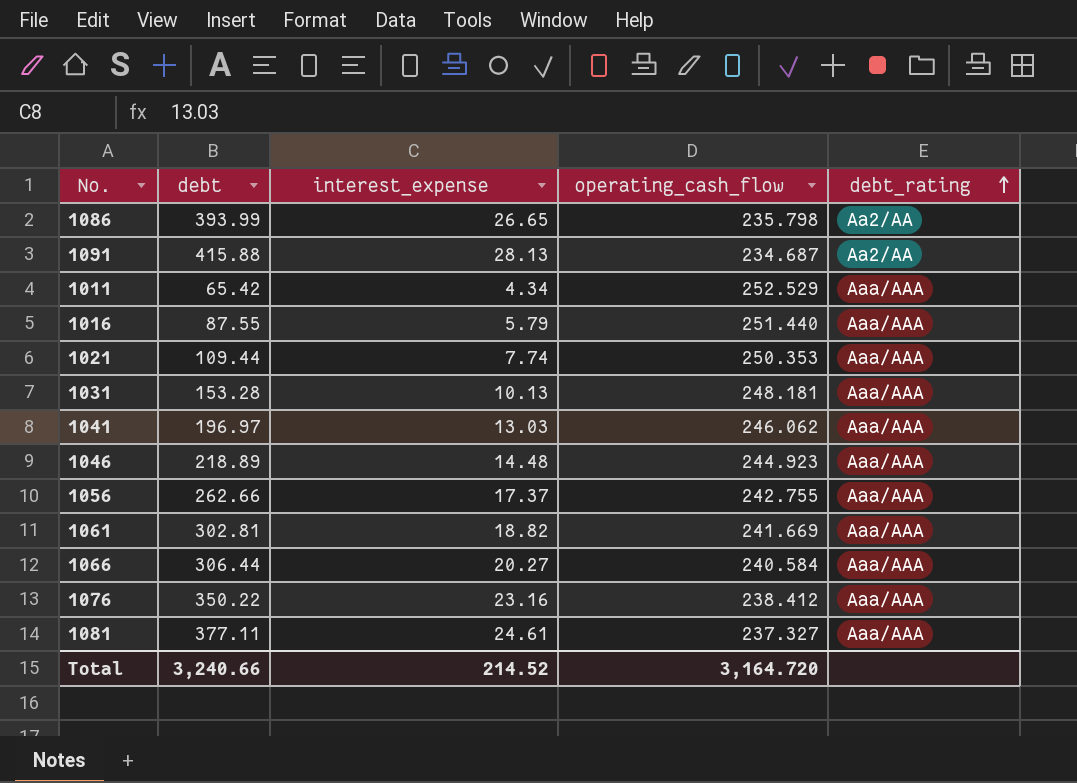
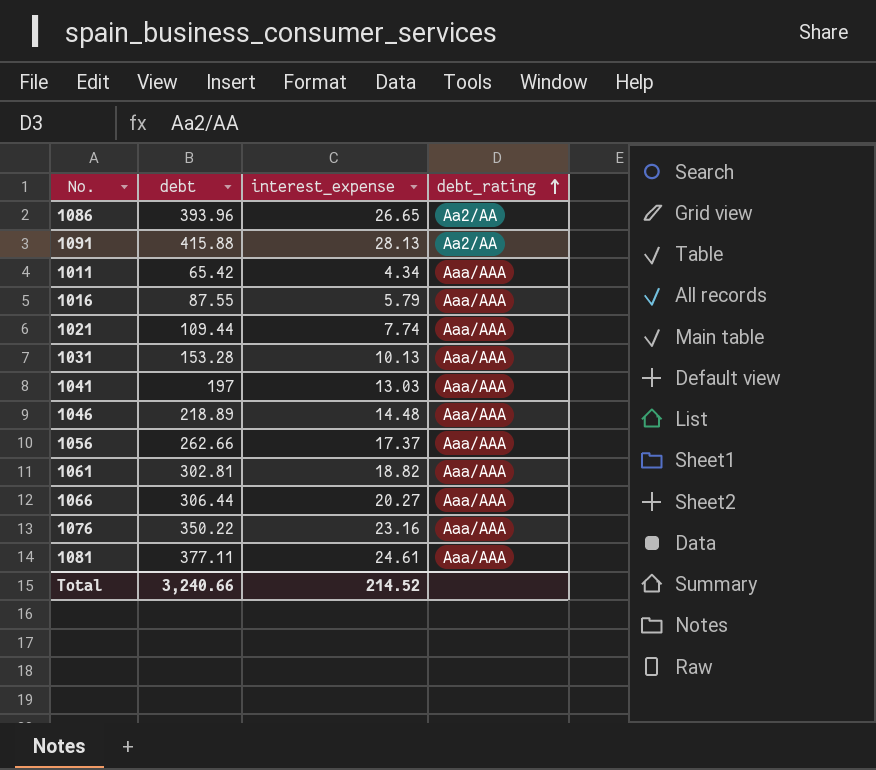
column operating_cash_flow | position: 4 -> none
1086 | debt: 393.99 -> 393.96
1041 | debt: 196.97 -> 197

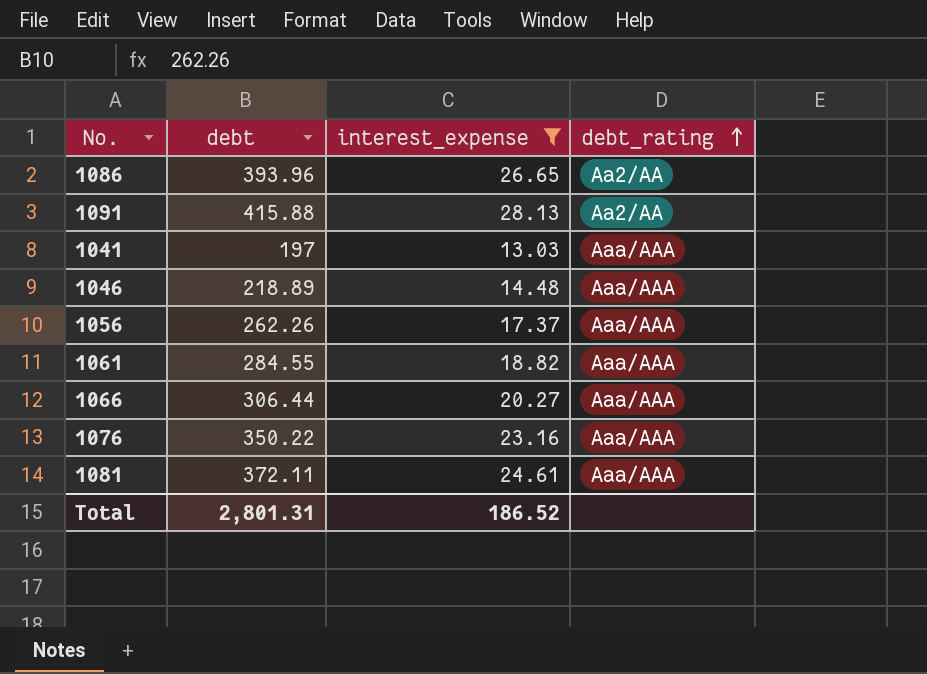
filter: none -> interest_expense >= 13.03
1056 | debt: 262.66 -> 262.26
1061 | debt: 302.81 -> 284.55
1081 | debt: 377.11 -> 372.11
Total | debt: 3,240.66 -> 2,801.31
Total | interest_expense: 214.52 -> 186.52

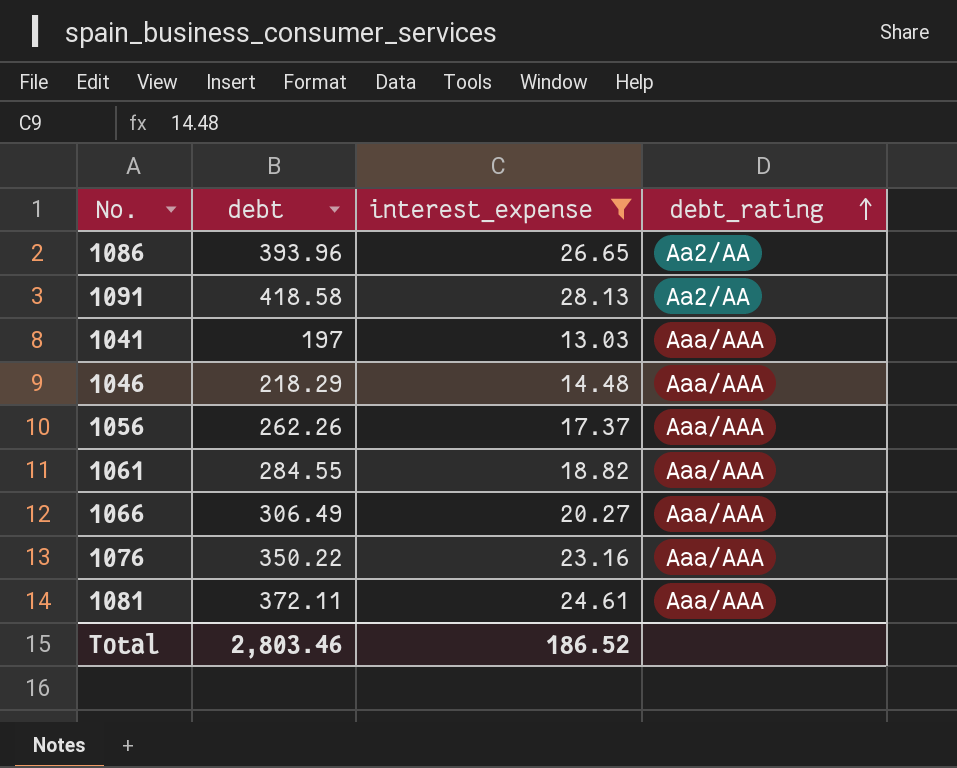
1091 | debt: 415.88 -> 418.58
1046 | debt: 218.89 -> 218.29
1066 | debt: 306.44 -> 306.49
Total | debt: 2,801.31 -> 2,803.46

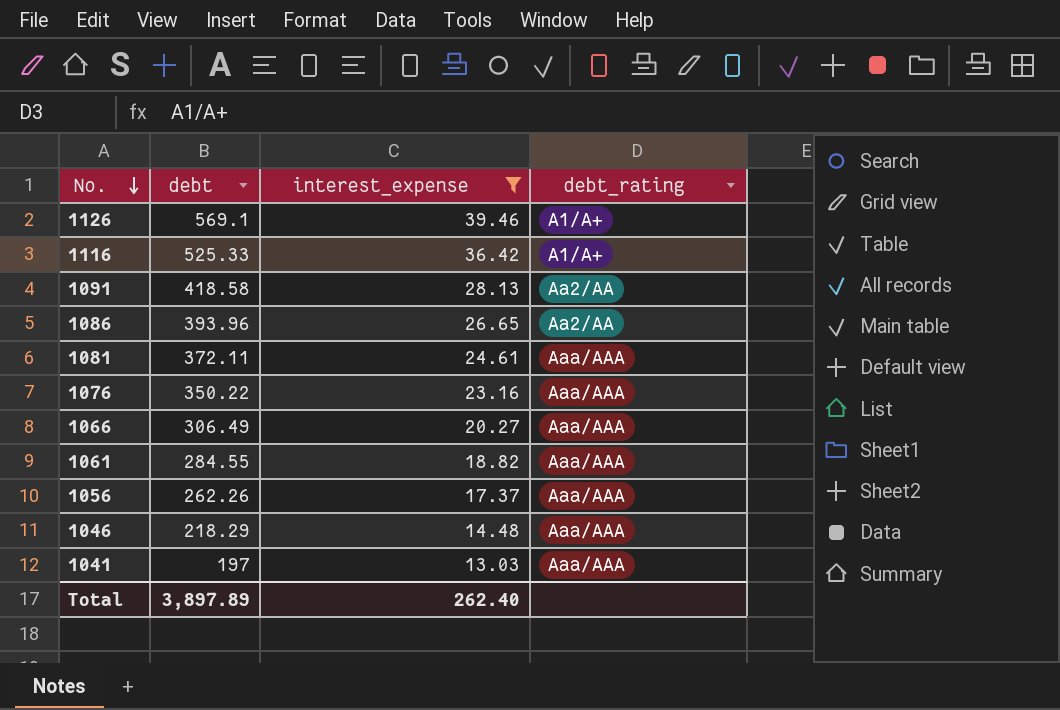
row order: debt_rating ascending -> No. descending
row 1126: none -> 569.1 | 39.46 | A1/A+
row 1116: none -> 525.33 | 36.42 | A1/A+
Total | debt: 2,803.46 -> 3,897.89
Total | interest_expense: 186.52 -> 262.40

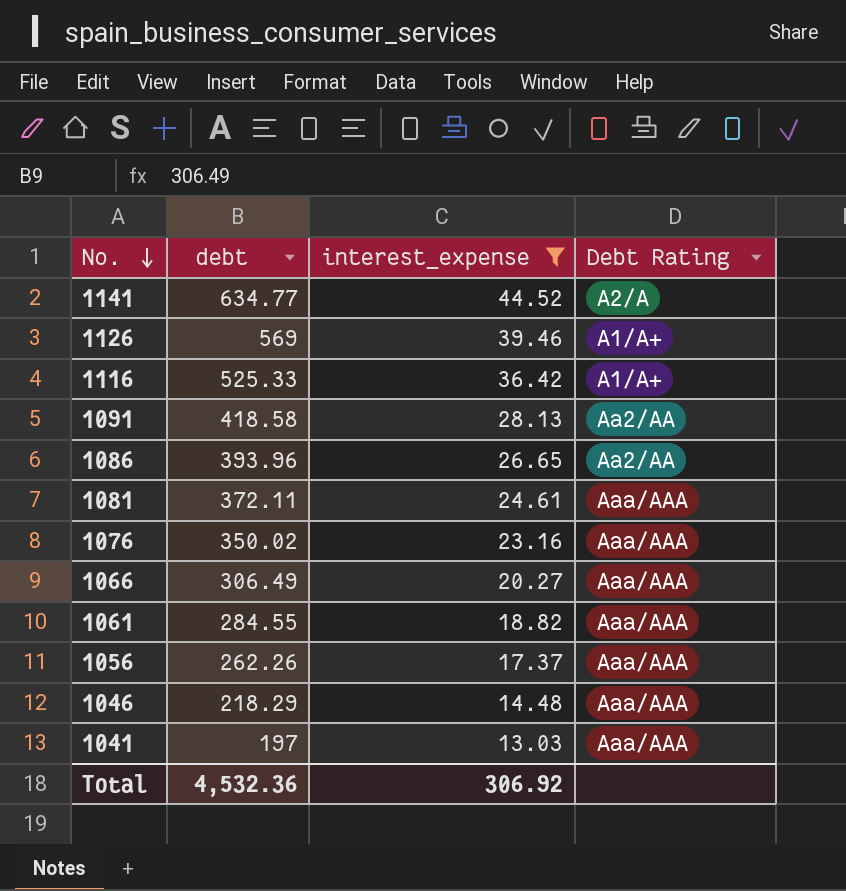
column name: debt_rating -> Debt Rating
row 1141: none -> 634.77 | 44.52 | A2/A
1126 | debt: 569.1 -> 569
1076 | debt: 350.22 -> 350.02
Total | debt: 3,897.89 -> 4,532.36
Total | interest_expense: 262.40 -> 306.92

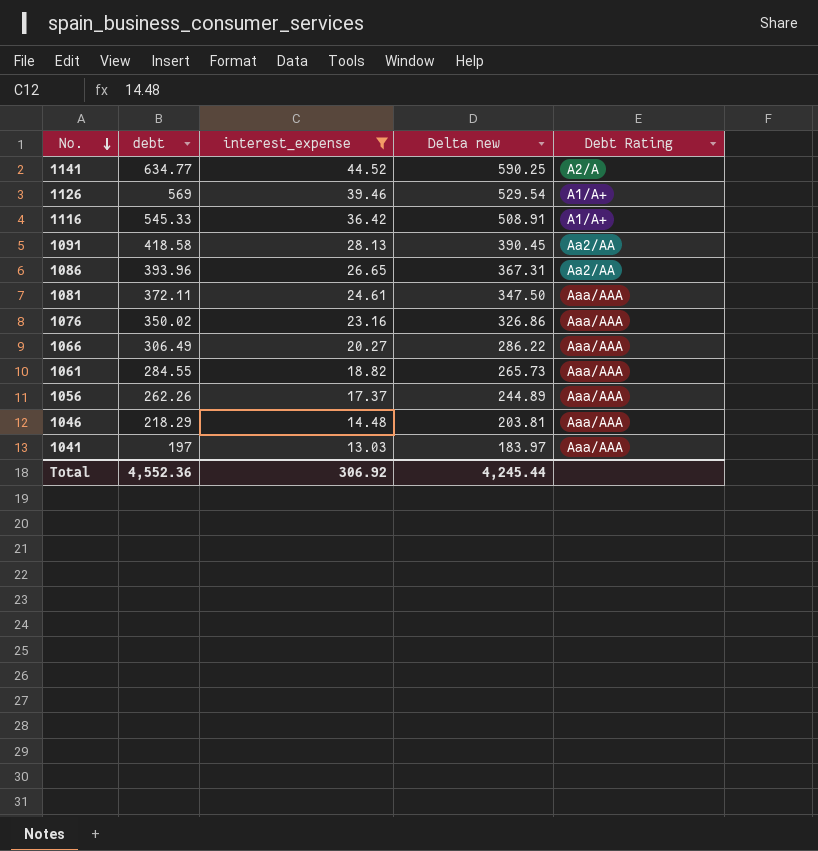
column Delta new | formula: none -> [debt] - [interest_expense]
1116 | debt: 525.33 -> 545.33
Total | debt: 4,532.36 -> 4,552.36

